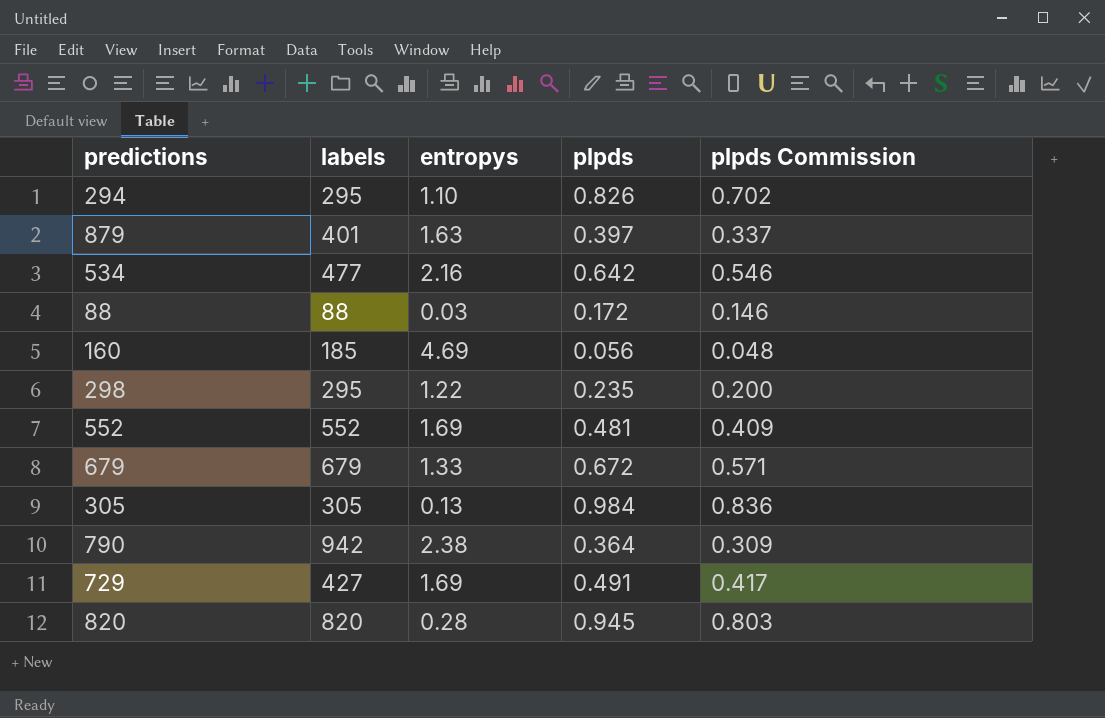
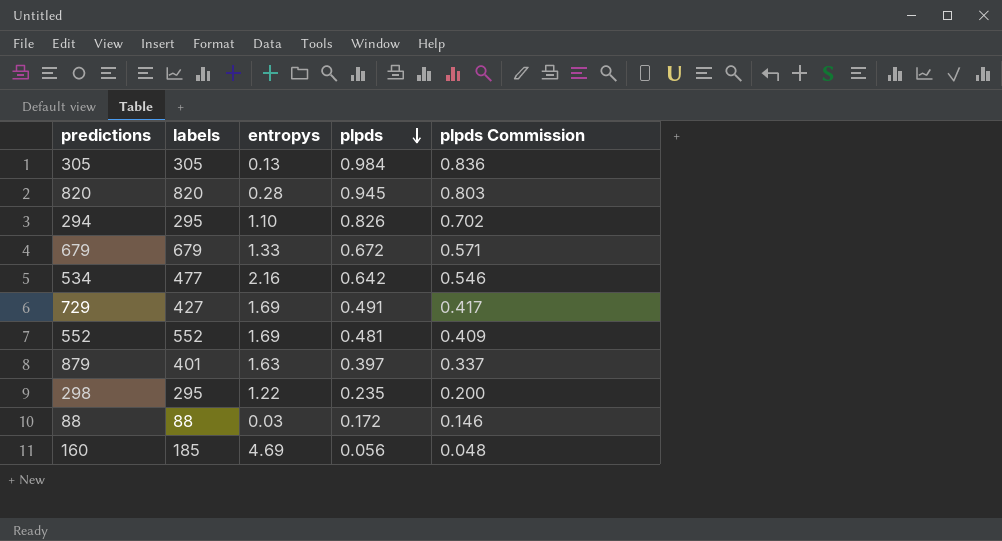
row order: none -> plpds descending
row 790: 942 | 2.38 | 0.364 | 0.309 -> none

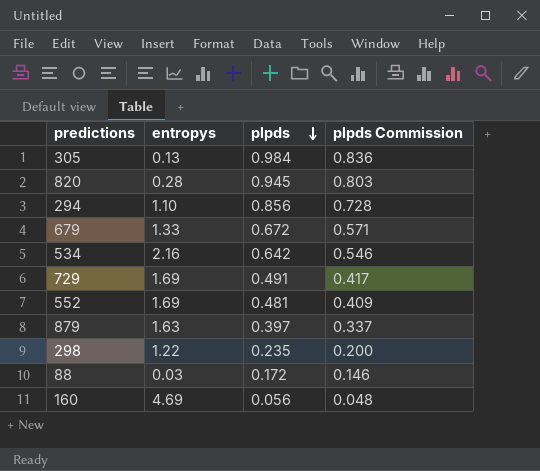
column labels | position: 2 -> none
294 | plpds: 0.826 -> 0.856
294 | plpds Commission: 0.702 -> 0.728

